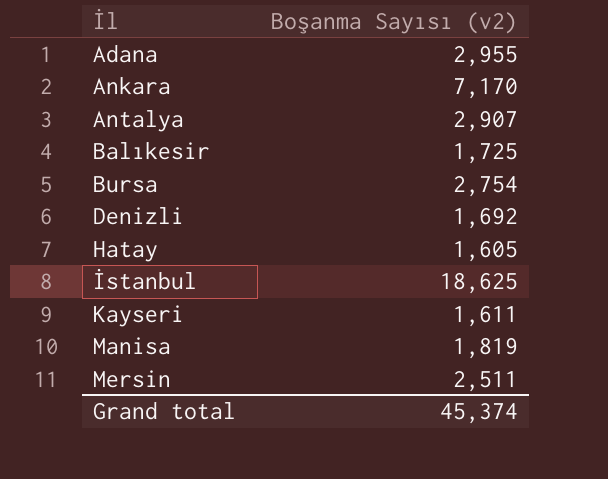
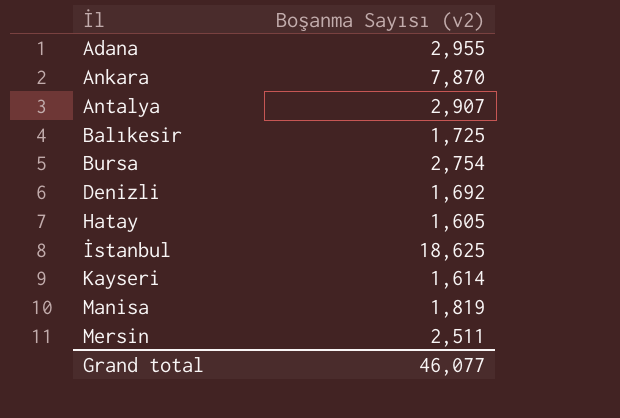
Ankara | Boşanma Sayısı (v2): 7,170 -> 7,870
Kayseri | Boşanma Sayısı (v2): 1,611 -> 1,614
Grand total | Boşanma Sayısı (v2): 45,374 -> 46,077

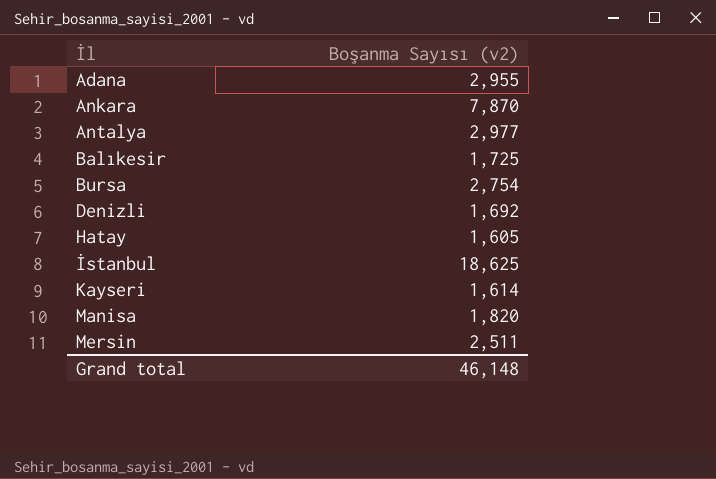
Antalya | Boşanma Sayısı (v2): 2,907 -> 2,977
Manisa | Boşanma Sayısı (v2): 1,819 -> 1,820
Grand total | Boşanma Sayısı (v2): 46,077 -> 46,148

